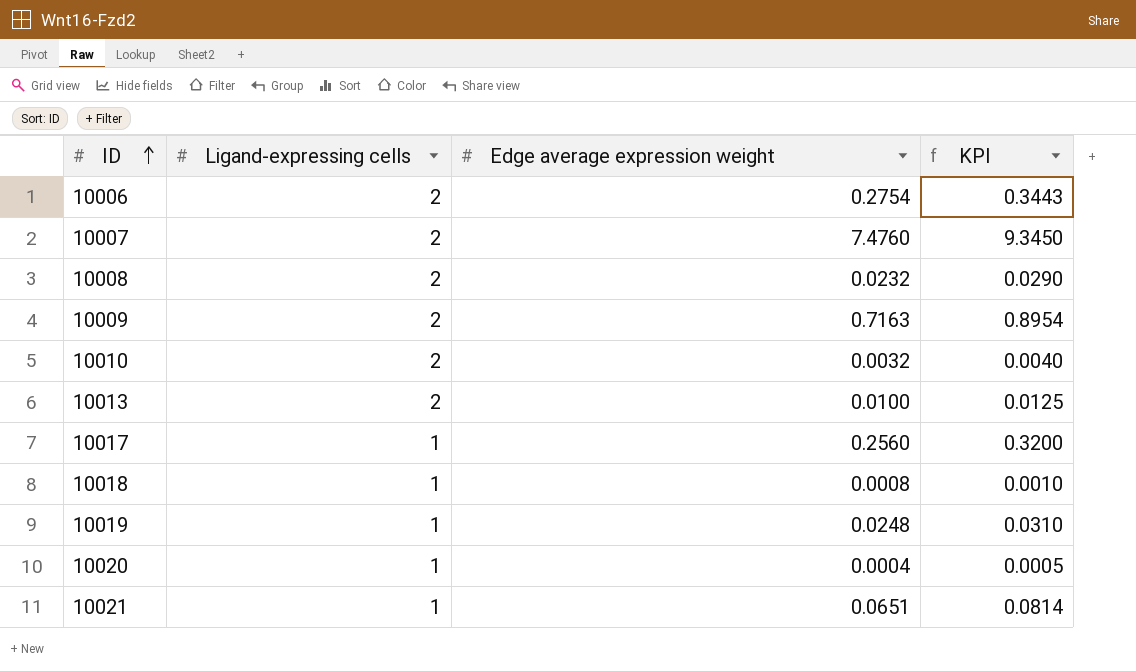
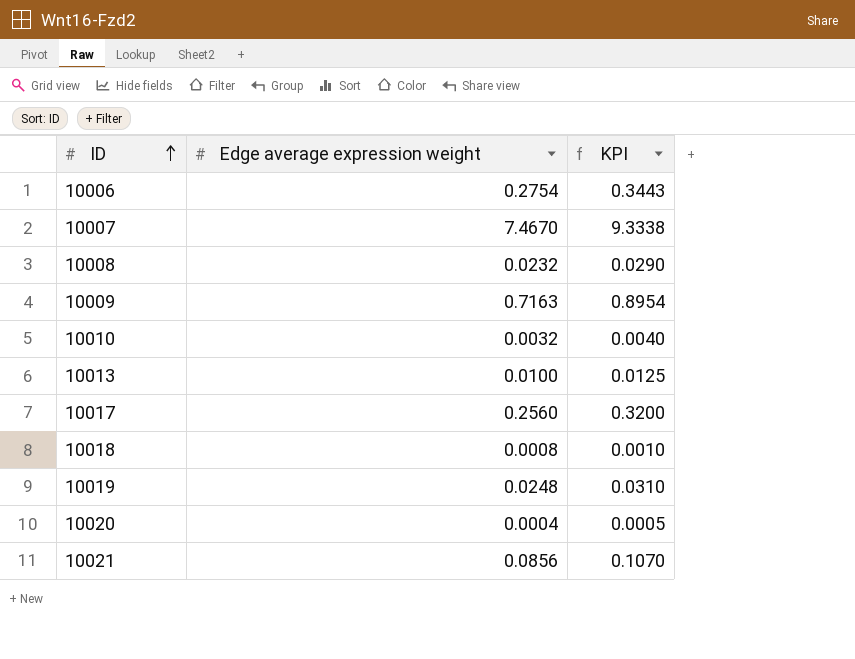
column Ligand-expressing cells | position: 2 -> none
10007 | Edge average expression weight: 7.4760 -> 7.4670
10007 | KPI: 9.3450 -> 9.3338
10021 | Edge average expression weight: 0.0651 -> 0.0856
10021 | KPI: 0.0814 -> 0.1070

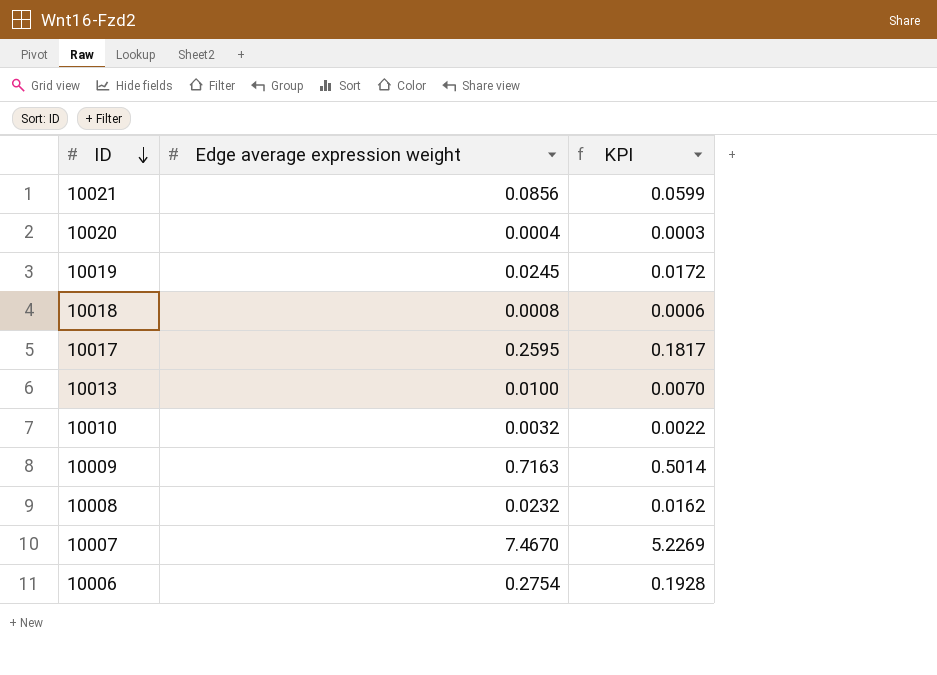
row order: ID ascending -> ID descending
column KPI | formula: [Edge average expression weight] * 1.25 -> [Edge average expression weight] * 0.7
10019 | Edge average expression weight: 0.0248 -> 0.0245
10017 | Edge average expression weight: 0.2560 -> 0.2595

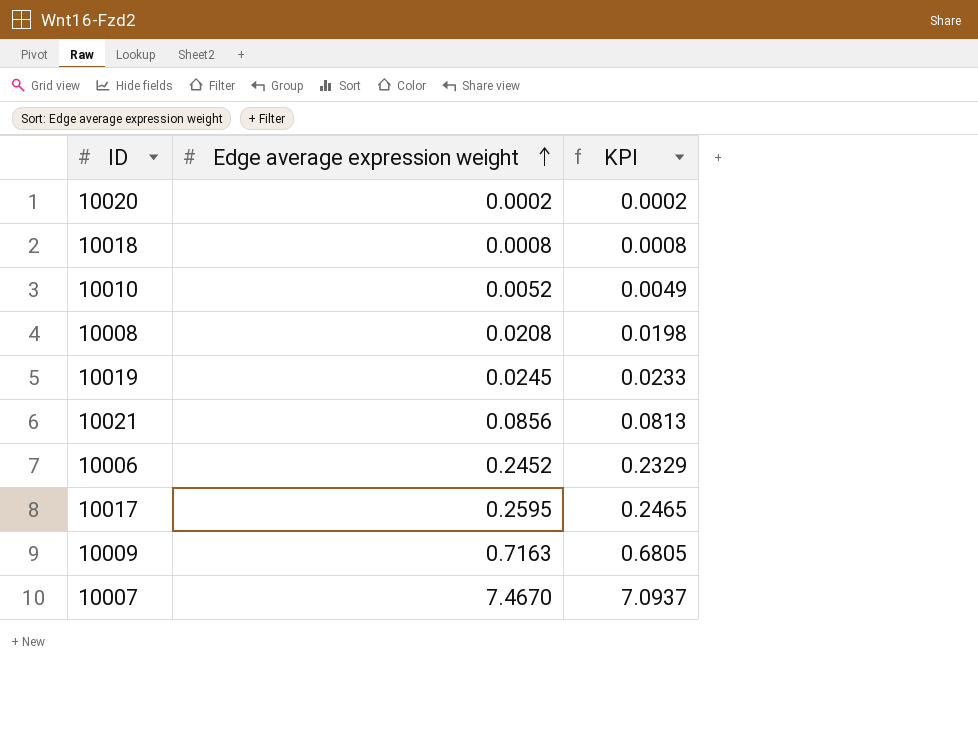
row order: ID descending -> Edge average expression weight ascending
column KPI | formula: [Edge average expression weight] * 0.7 -> [Edge average expression weight] * 0.95
row 10013: 0.0100 | 0.0070 -> none
10020 | Edge average expression weight: 0.0004 -> 0.0002
10010 | Edge average expression weight: 0.0032 -> 0.0052
10008 | Edge average expression weight: 0.0232 -> 0.0208
10006 | Edge average expression weight: 0.2754 -> 0.2452

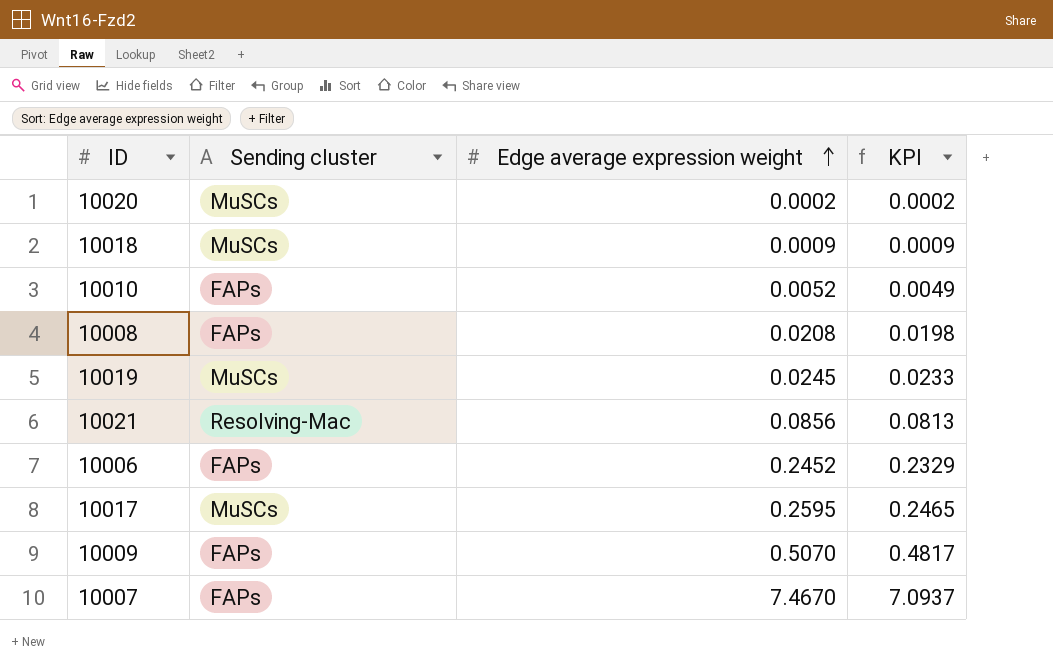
column Sending cluster | position: none -> 2
10018 | Edge average expression weight: 0.0008 -> 0.0009
10018 | KPI: 0.0008 -> 0.0009
10009 | Edge average expression weight: 0.7163 -> 0.5070
10009 | KPI: 0.6805 -> 0.4817

